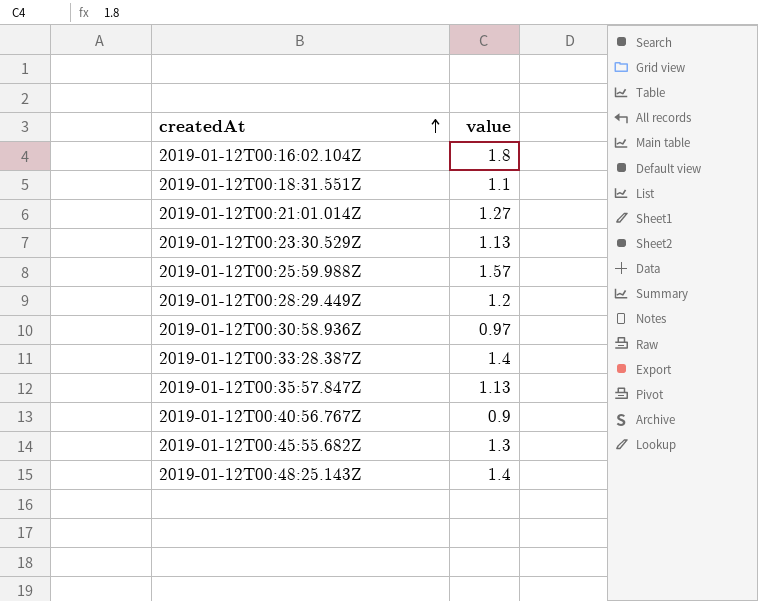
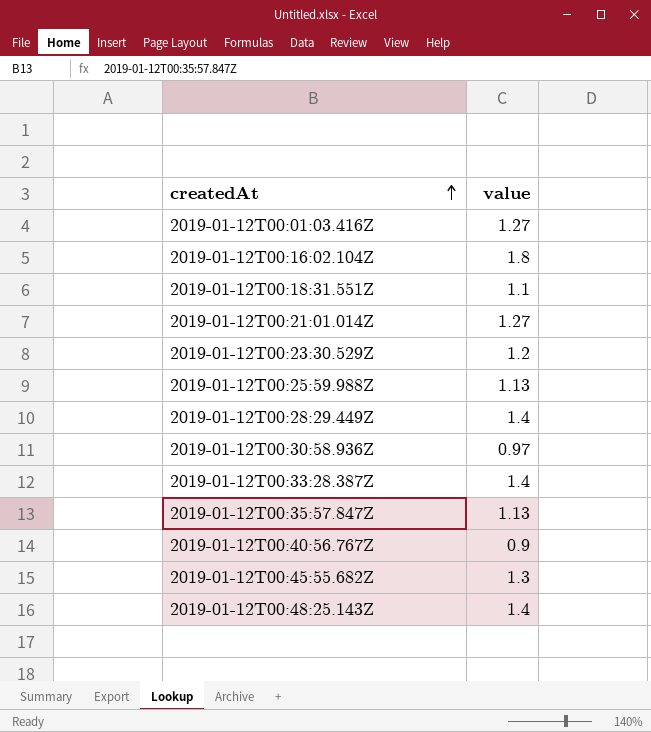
row 2019-01-12T00:01:03.416Z: none -> 1.27
2019-01-12T00:23:30.529Z | value: 1.13 -> 1.2
2019-01-12T00:25:59.988Z | value: 1.57 -> 1.13
2019-01-12T00:28:29.449Z | value: 1.2 -> 1.4

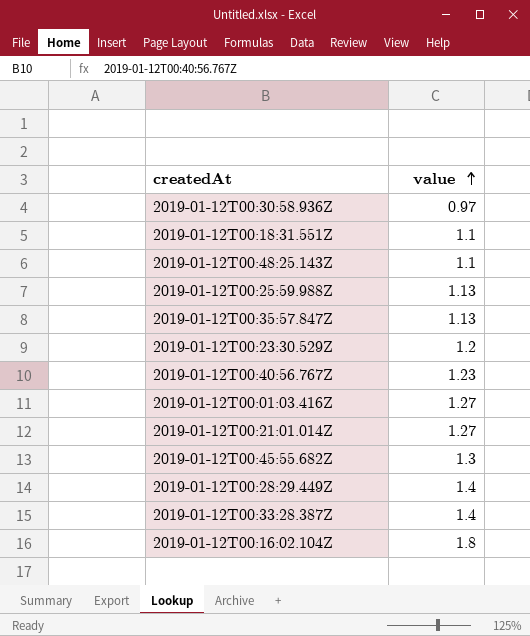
row order: createdAt ascending -> value ascending
2019-01-12T00:48:25.143Z | value: 1.4 -> 1.1
2019-01-12T00:40:56.767Z | value: 0.9 -> 1.23

